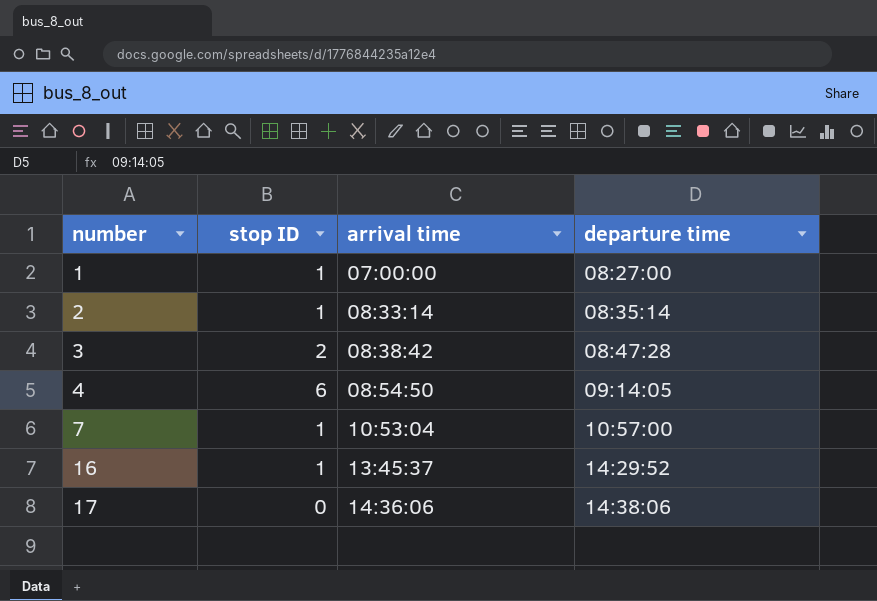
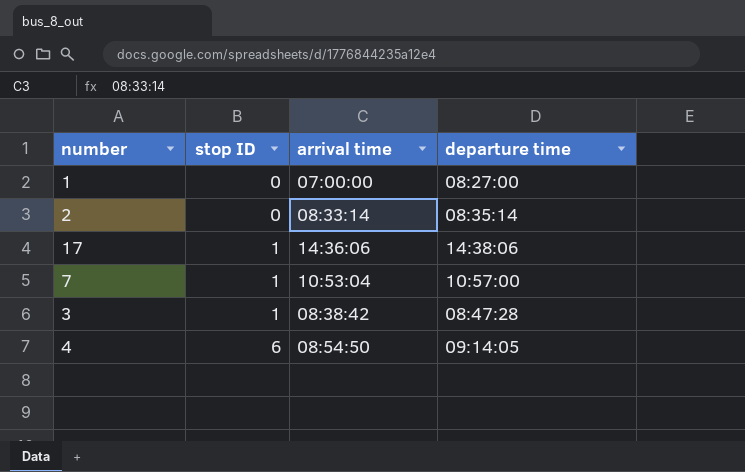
row order: number ascending -> stop ID ascending
row 16: 1 | 13:45:37 | 14:29:52 -> none
1 | stop ID: 1 -> 0
2 | stop ID: 1 -> 0
17 | stop ID: 0 -> 1
3 | stop ID: 2 -> 1

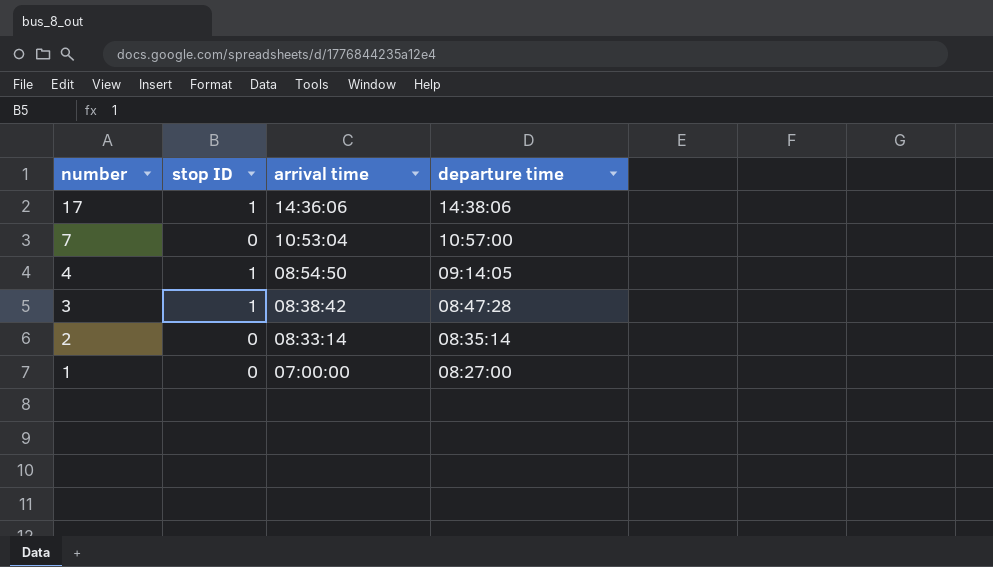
row order: stop ID ascending -> number descending
7 | stop ID: 1 -> 0
4 | stop ID: 6 -> 1

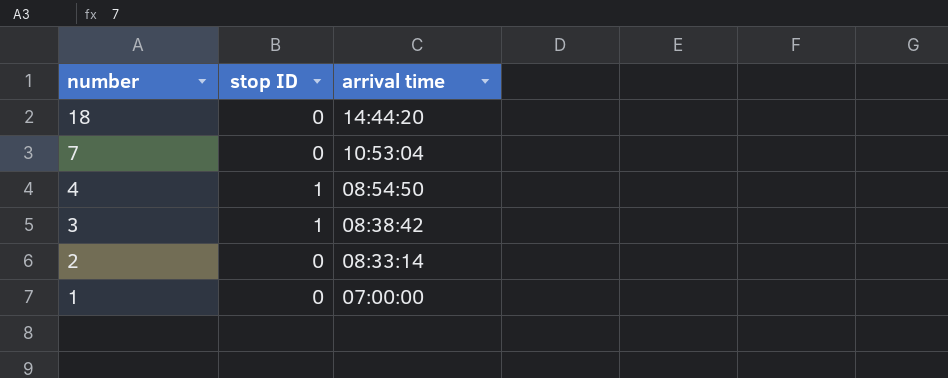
column departure time | position: 4 -> none
row 17: 1 | 14:36:06 | 14:38:06 -> none
row 18: none -> 0 | 14:44:20

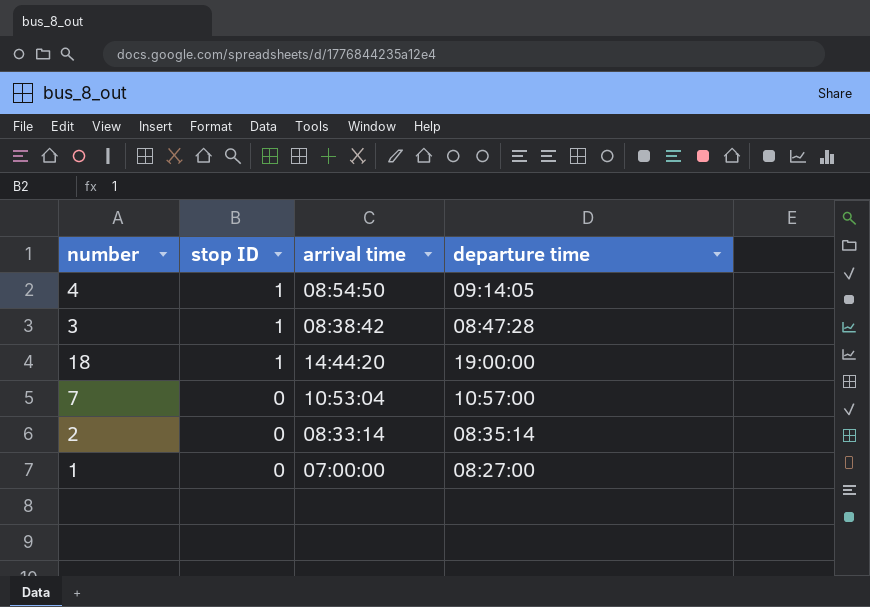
row order: number descending -> stop ID descending
column departure time | position: none -> 4
18 | stop ID: 0 -> 1

